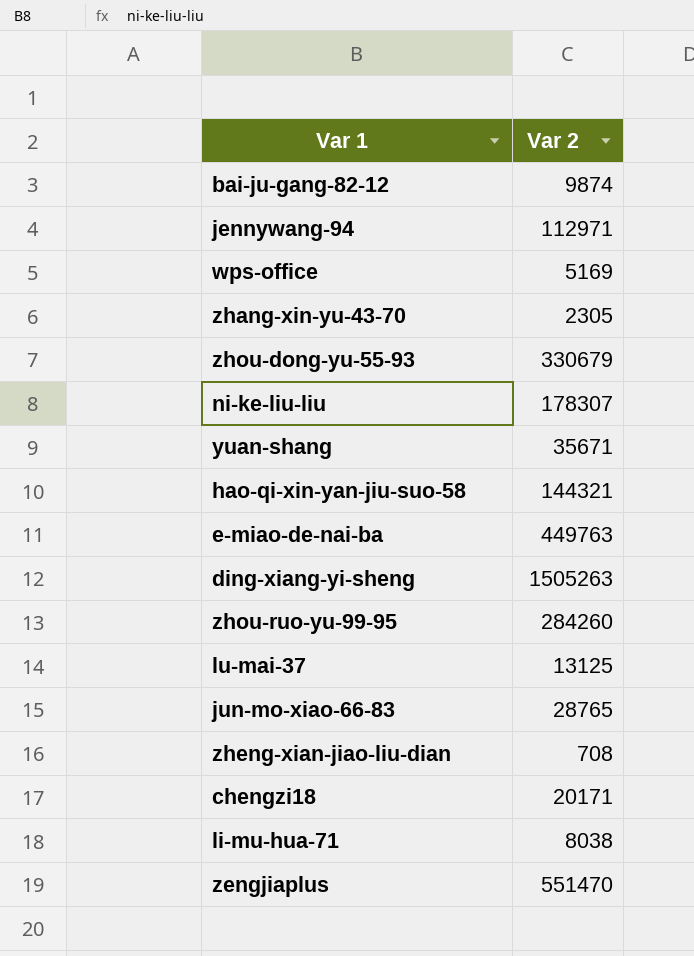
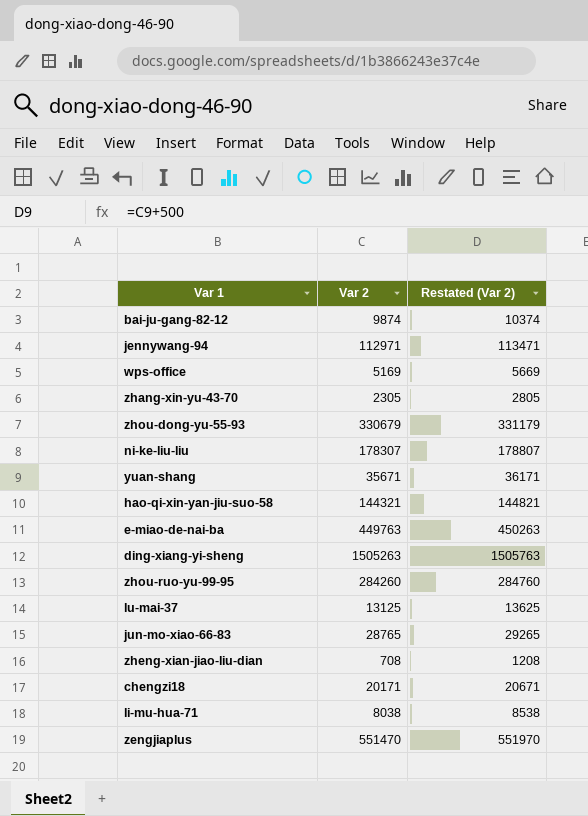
column Restated (Var 2) | formula: none -> [Var 2] + 500

